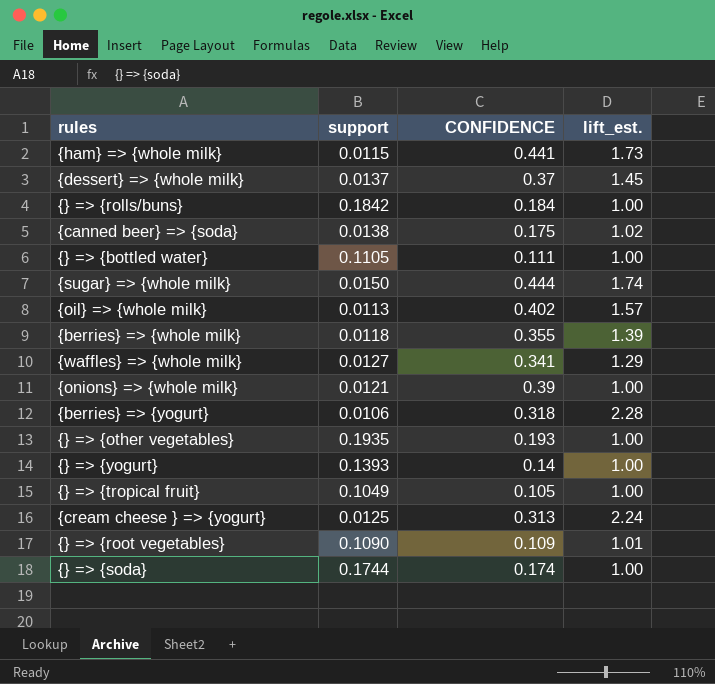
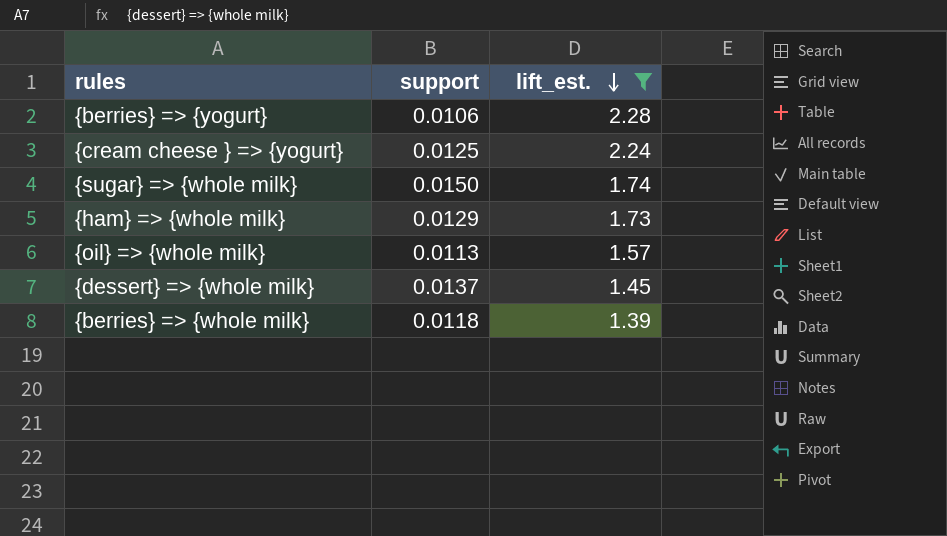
filter: none -> lift_est. >= 1.39
row order: none -> lift_est. descending
column CONFIDENCE | position: 3 -> none
{ham} => {whole milk} | support: 0.0115 -> 0.0129

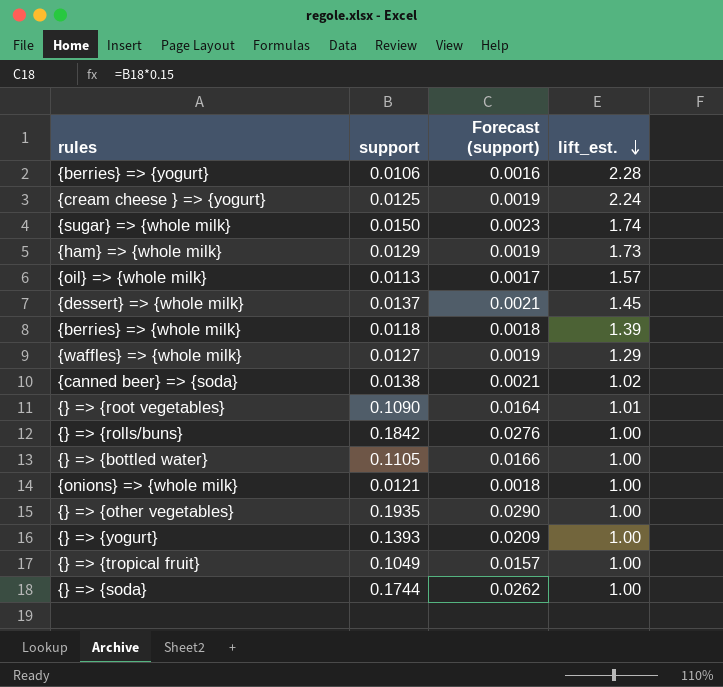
filter: lift_est. >= 1.39 -> none
column Forecast (support) | formula: none -> [support] * 0.15

